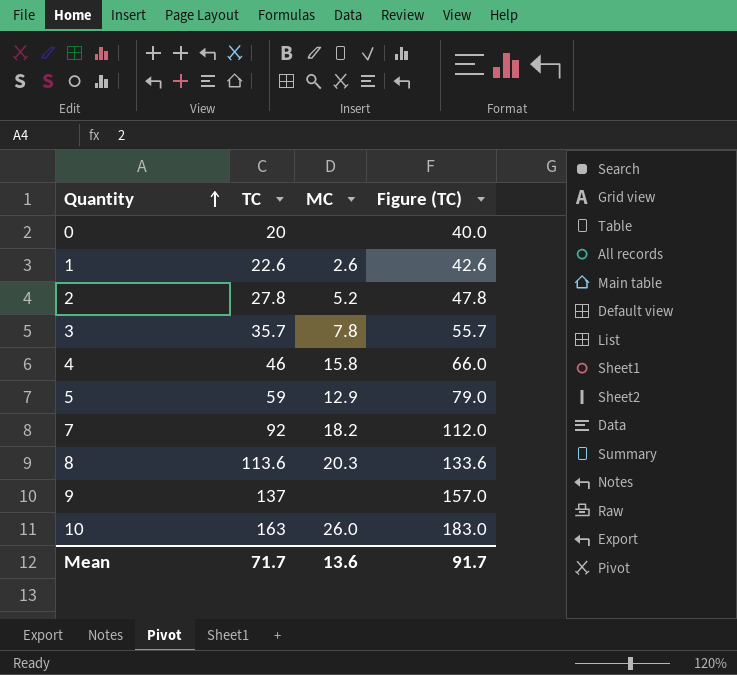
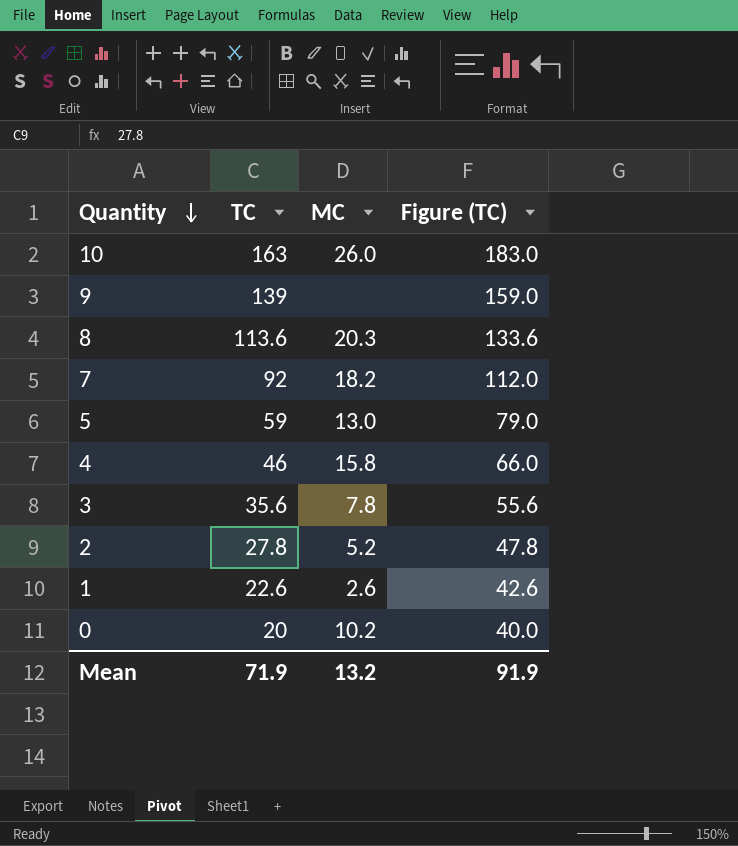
row order: Quantity ascending -> Quantity descending
9 | TC: 137 -> 139
9 | Figure (TC): 157.0 -> 159.0
5 | MC: 12.9 -> 13.0
3 | TC: 35.7 -> 35.6
3 | Figure (TC): 55.7 -> 55.6
0 | MC: none -> 10.2
Mean | TC: 71.7 -> 71.9
Mean | MC: 13.6 -> 13.2
Mean | Figure (TC): 91.7 -> 91.9

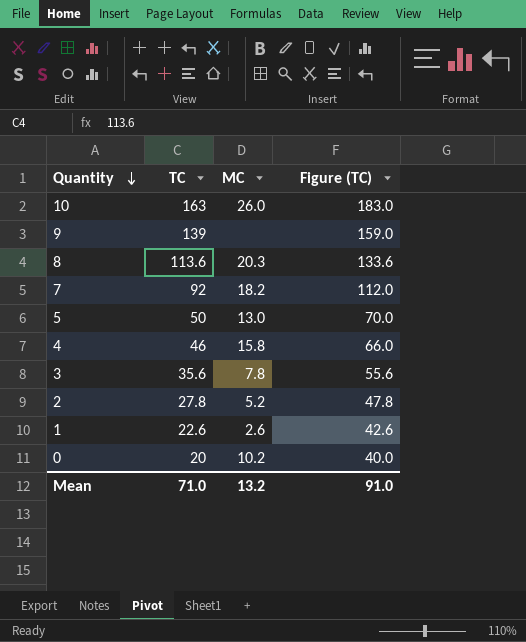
5 | TC: 59 -> 50
5 | Figure (TC): 79.0 -> 70.0
Mean | TC: 71.9 -> 71.0
Mean | Figure (TC): 91.9 -> 91.0

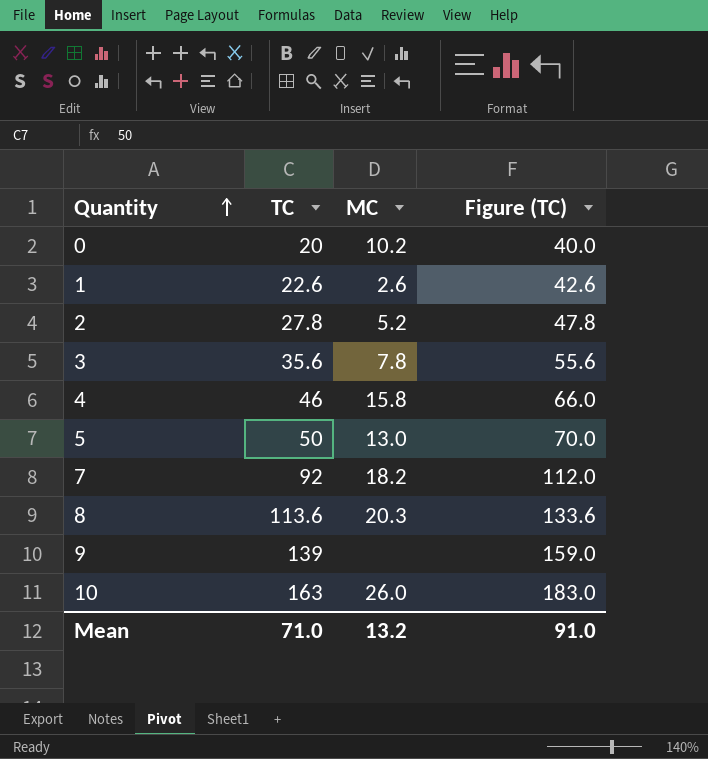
row order: Quantity descending -> Quantity ascending

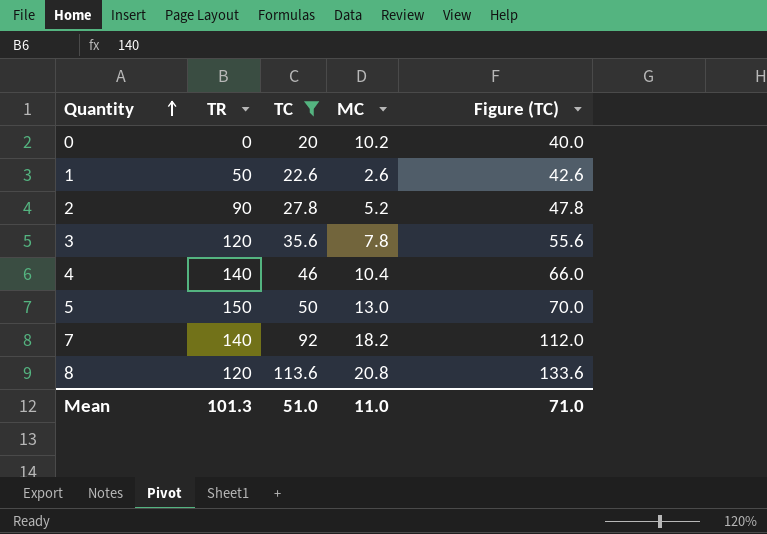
filter: none -> TC <= 113.6
column TR | position: none -> 2
4 | MC: 15.8 -> 10.4
8 | MC: 20.3 -> 20.8
Mean | TC: 71.0 -> 51.0
Mean | MC: 13.2 -> 11.0
Mean | Figure (TC): 91.0 -> 71.0

